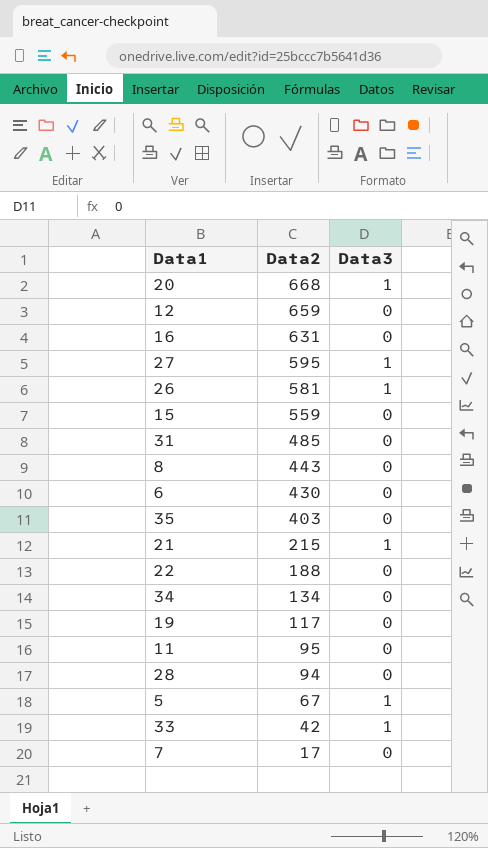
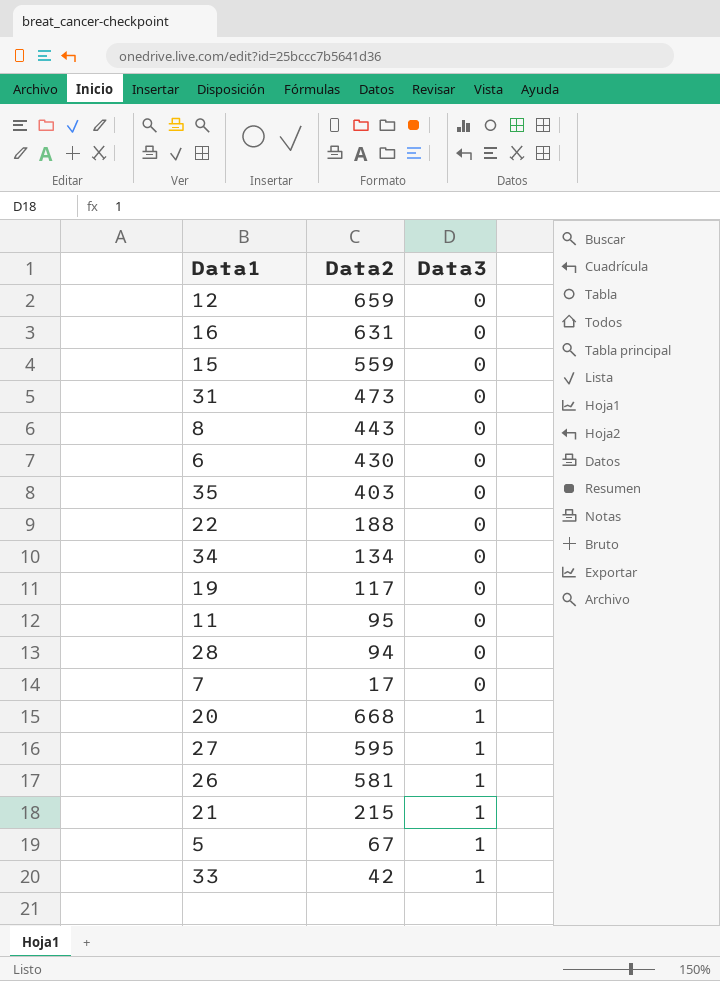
row order: Data2 descending -> Data3 ascending
31 | Data2: 485 -> 473

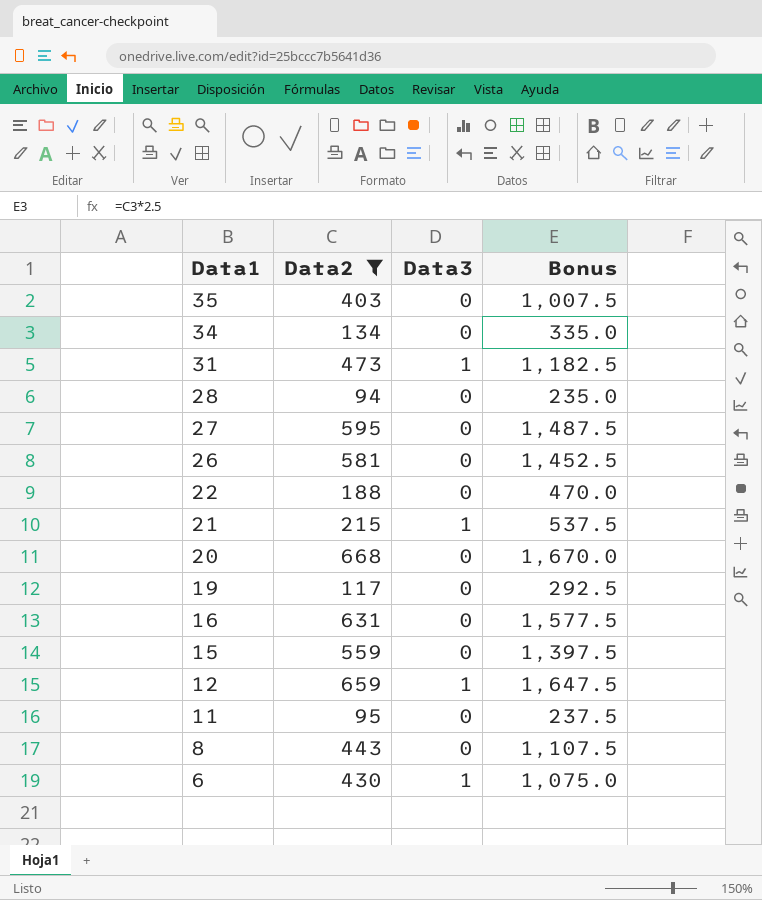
filter: none -> Data2 >= 94
row order: Data3 ascending -> Data1 descending
column Bonus | formula: none -> [Data2] * 2.5
31 | Data3: 0 -> 1
27 | Data3: 1 -> 0
26 | Data3: 1 -> 0
20 | Data3: 1 -> 0
12 | Data3: 0 -> 1
6 | Data3: 0 -> 1

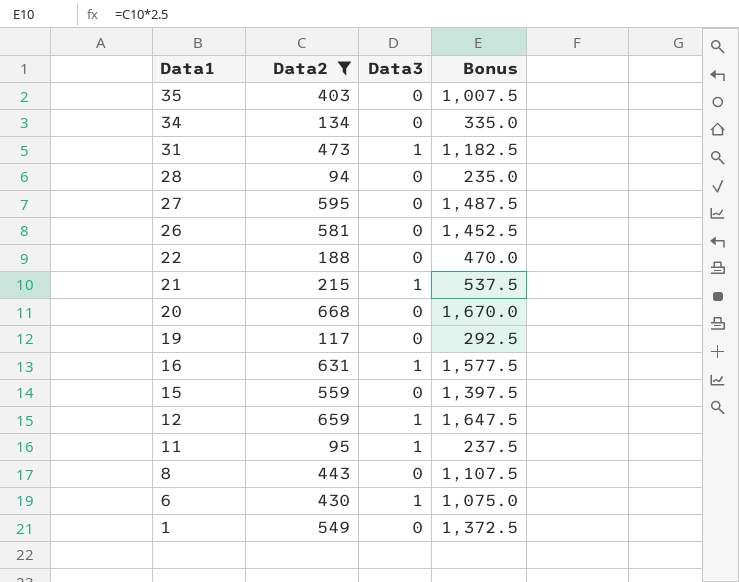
16 | Data3: 0 -> 1
11 | Data3: 0 -> 1
row 1: none -> 549 | 0 | 1,372.5

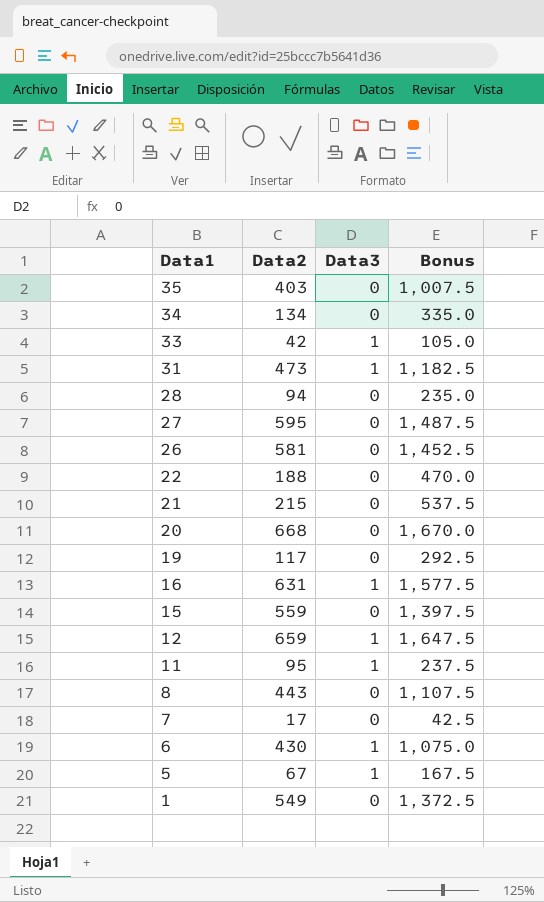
filter: Data2 >= 94 -> none
21 | Data3: 1 -> 0

